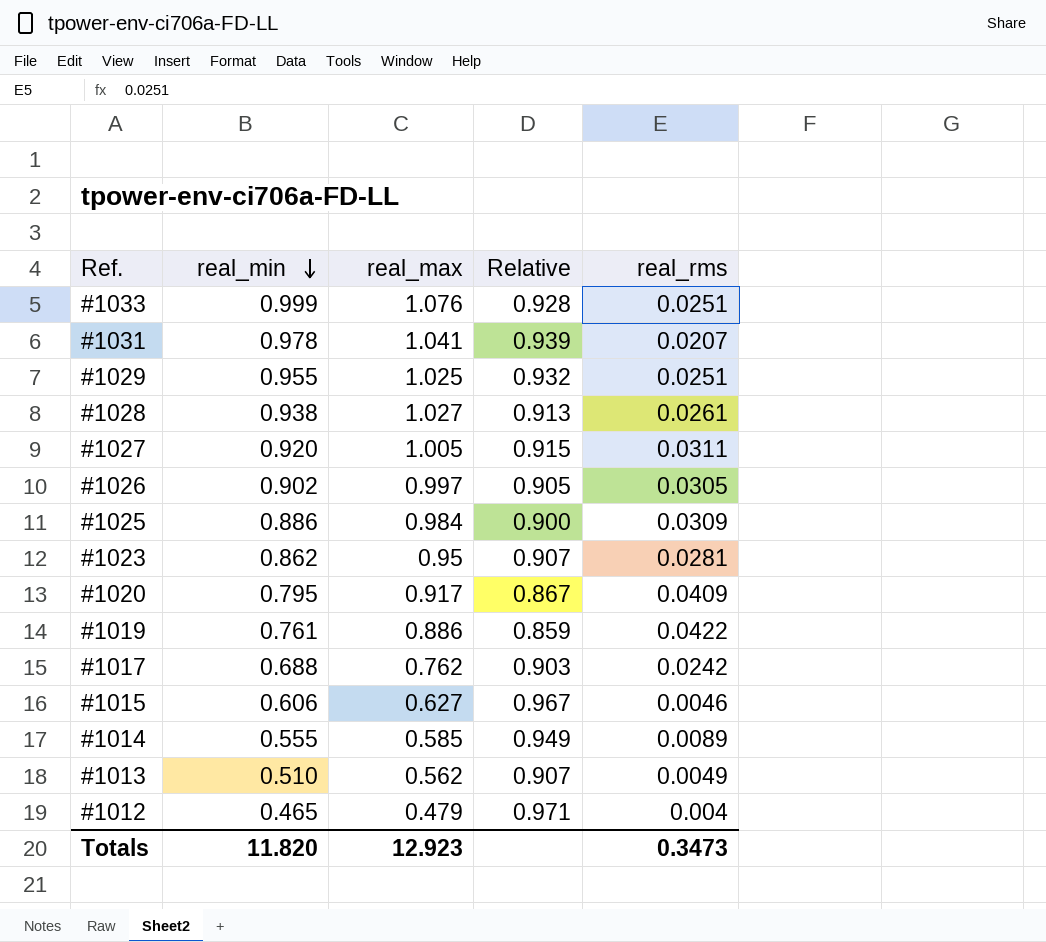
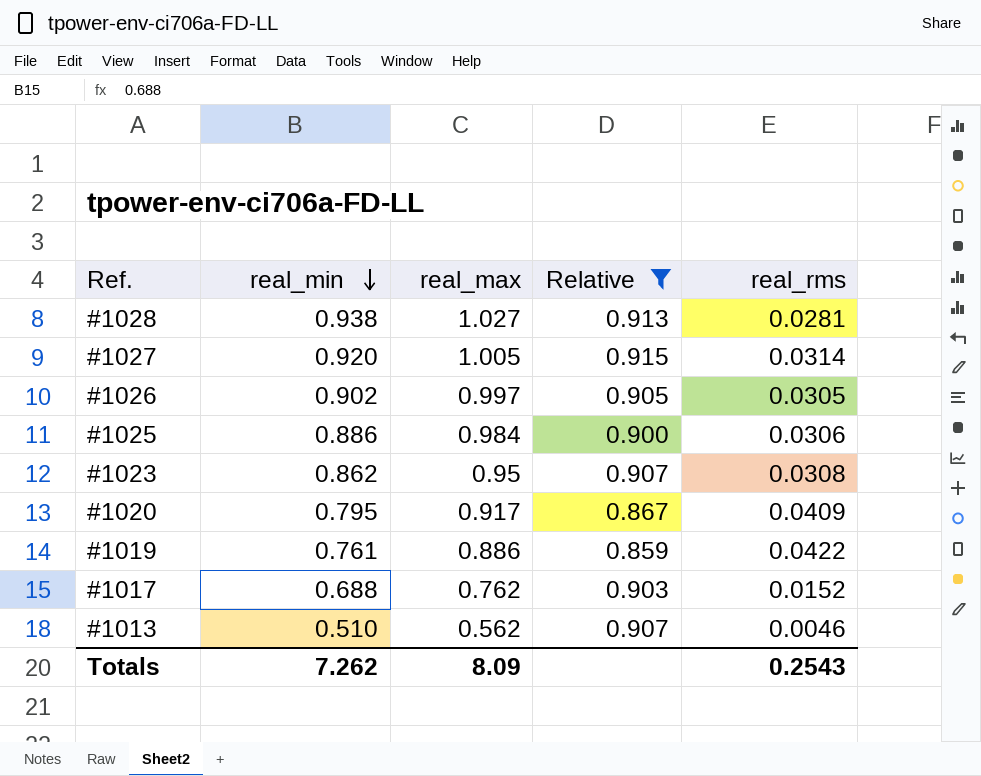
filter: none -> Relative <= 0.915
#1028 | real_rms: 0.0261 -> 0.0281
#1027 | real_rms: 0.0311 -> 0.0314
#1025 | real_rms: 0.0309 -> 0.0306
#1023 | real_rms: 0.0281 -> 0.0308
#1017 | real_rms: 0.0242 -> 0.0152
#1013 | real_rms: 0.0049 -> 0.0046
Totals | real_min: 11.820 -> 7.262
Totals | real_max: 12.923 -> 8.09
Totals | real_rms: 0.3473 -> 0.2543

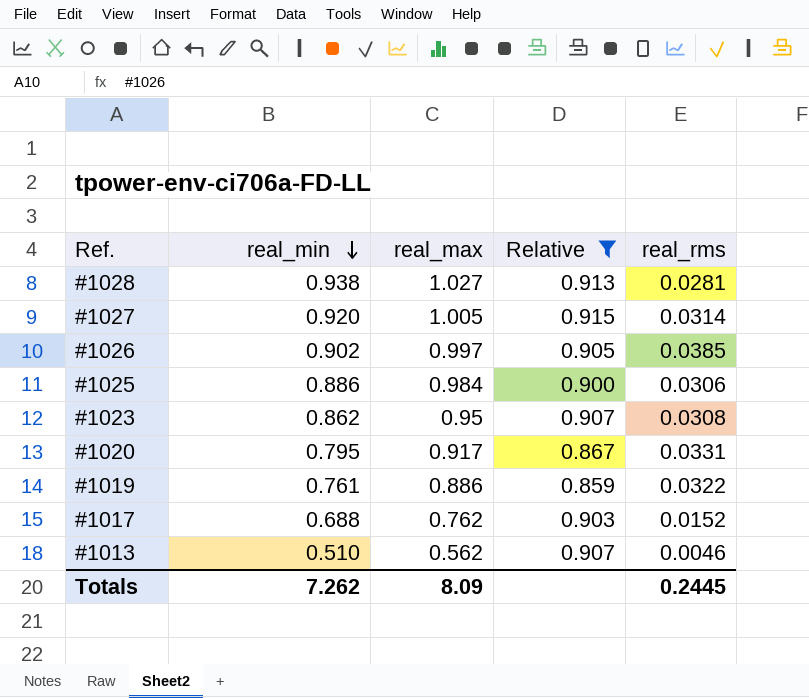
#1026 | real_rms: 0.0305 -> 0.0385
#1020 | real_rms: 0.0409 -> 0.0331
#1019 | real_rms: 0.0422 -> 0.0322
Totals | real_rms: 0.2543 -> 0.2445

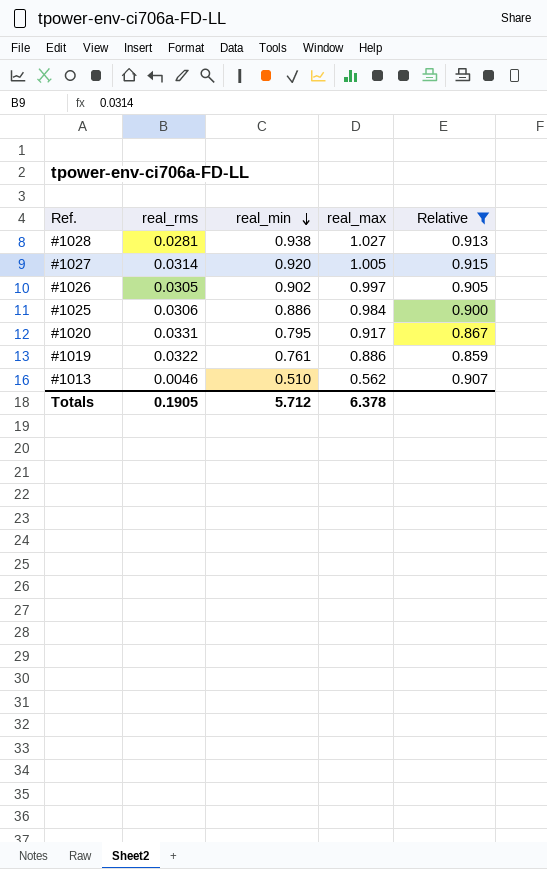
column real_rms | position: 5 -> 2
row #1023: 0.862 | 0.95 | 0.907 | 0.0308 -> none
row #1017: 0.688 | 0.762 | 0.903 | 0.0152 -> none
#1026 | real_rms: 0.0385 -> 0.0305
Totals | real_rms: 0.2445 -> 0.1905
Totals | real_min: 7.262 -> 5.712
Totals | real_max: 8.09 -> 6.378

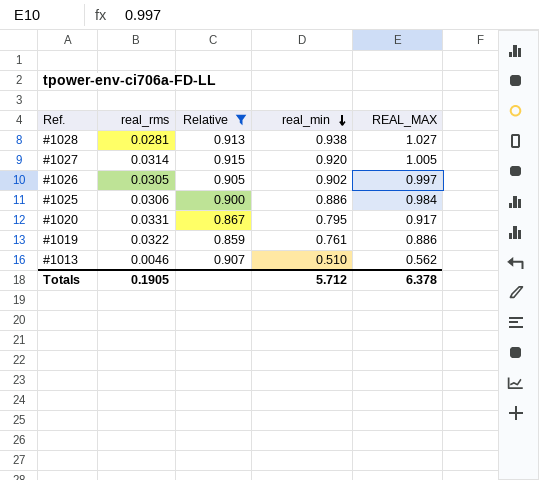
column Relative | position: 5 -> 3
column name: real_max -> REAL_MAX

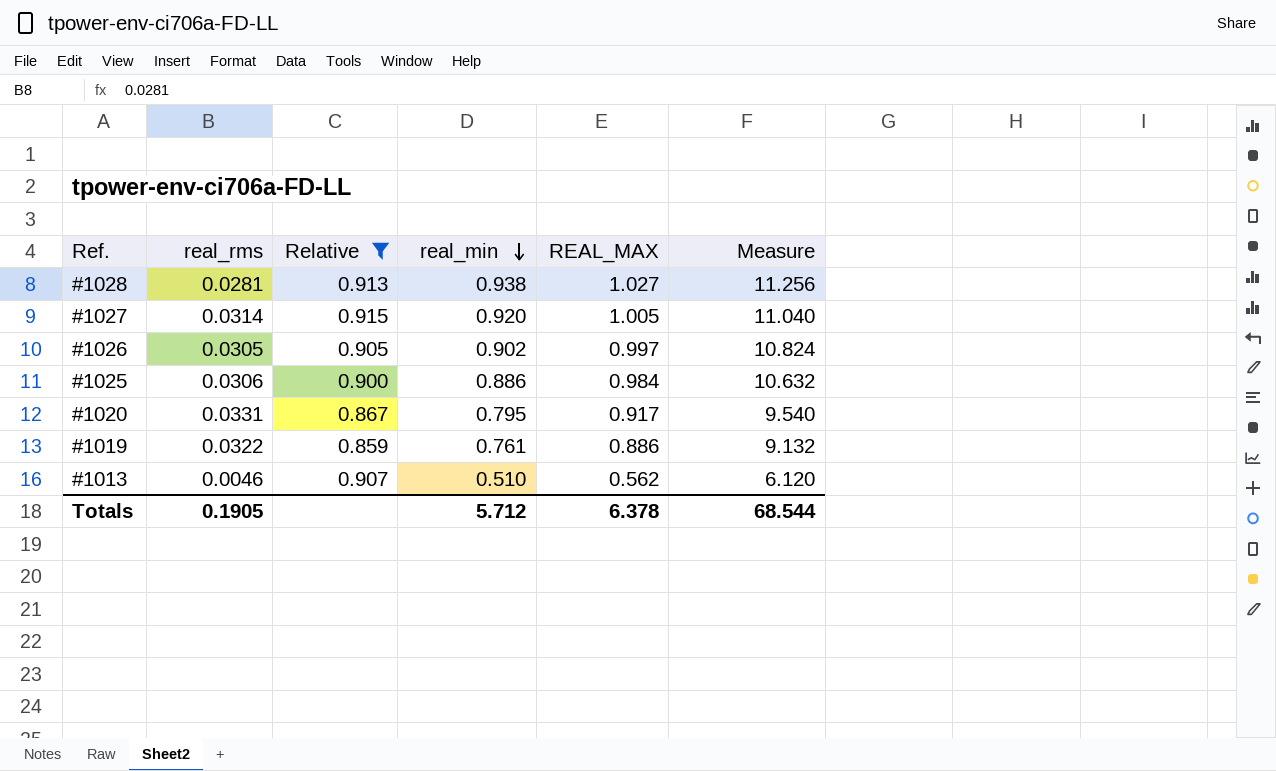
column Measure | formula: none -> [real_min] * 12

